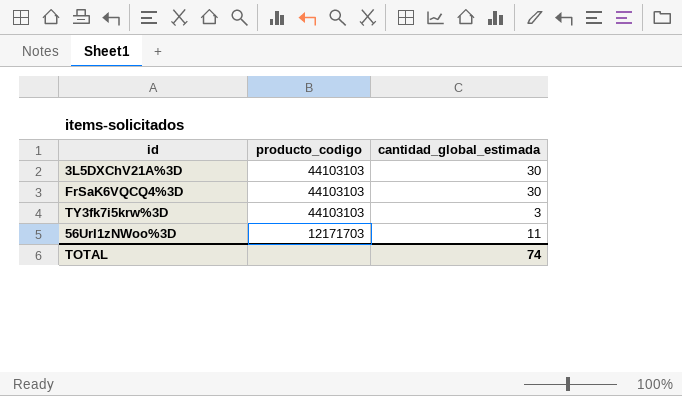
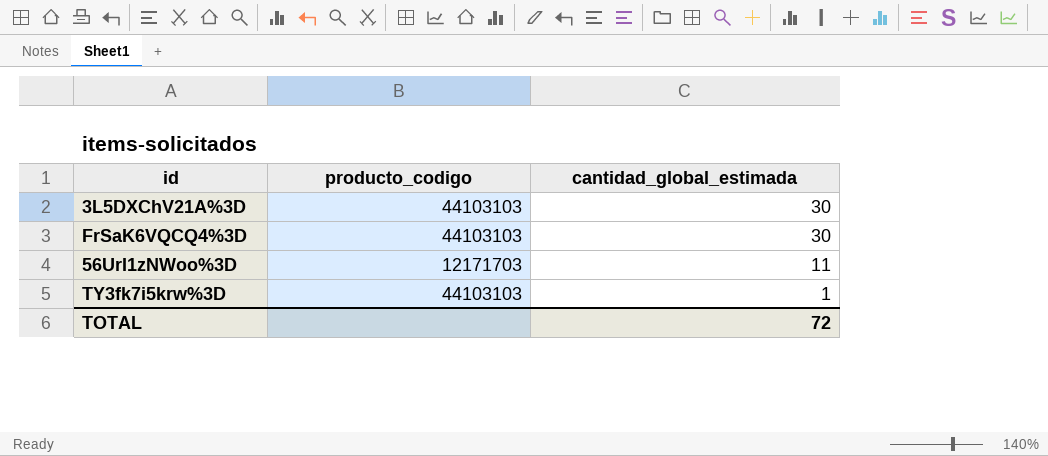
row order: producto_codigo descending -> cantidad_global_estimada descending
TY3fk7i5krw%3D | cantidad_global_estimada: 3 -> 1
TOTAL | cantidad_global_estimada: 74 -> 72

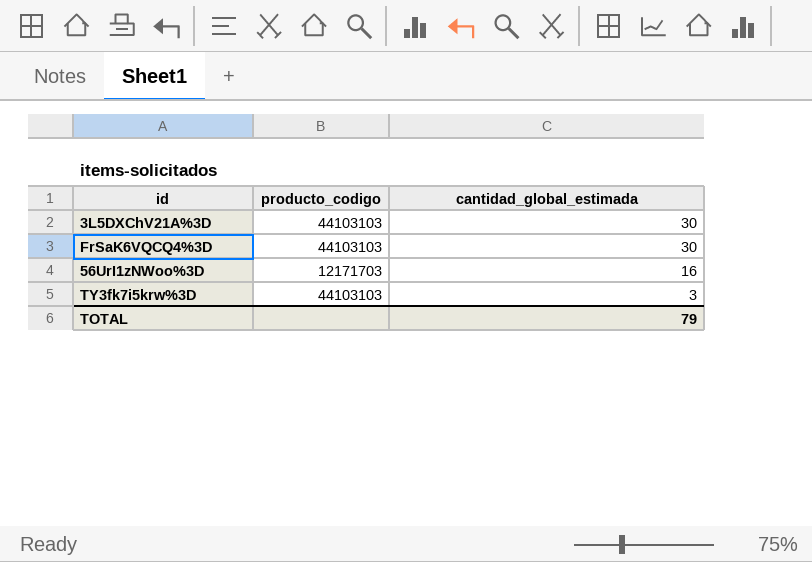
56UrI1zNWoo%3D | cantidad_global_estimada: 11 -> 16
TY3fk7i5krw%3D | cantidad_global_estimada: 1 -> 3
TOTAL | cantidad_global_estimada: 72 -> 79

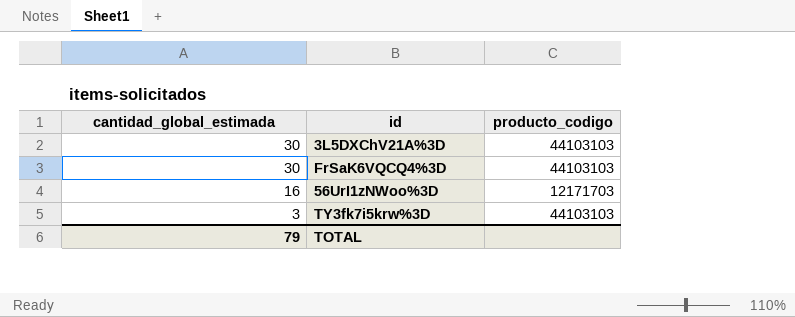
column cantidad_global_estimada | position: 3 -> 1

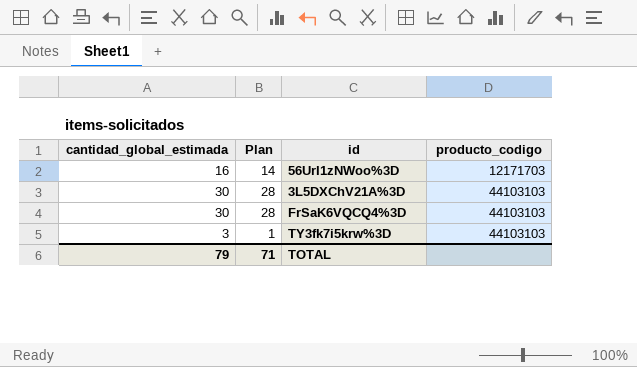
row order: cantidad_global_estimada descending -> producto_codigo ascending
column Plan | formula: none -> [cantidad_global_estimada] - 2

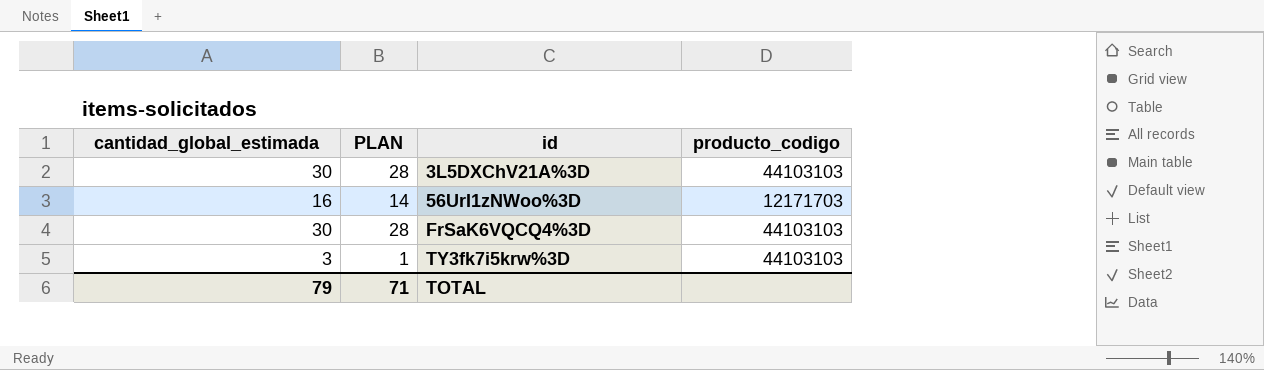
row order: producto_codigo ascending -> id ascending
column name: Plan -> PLAN

